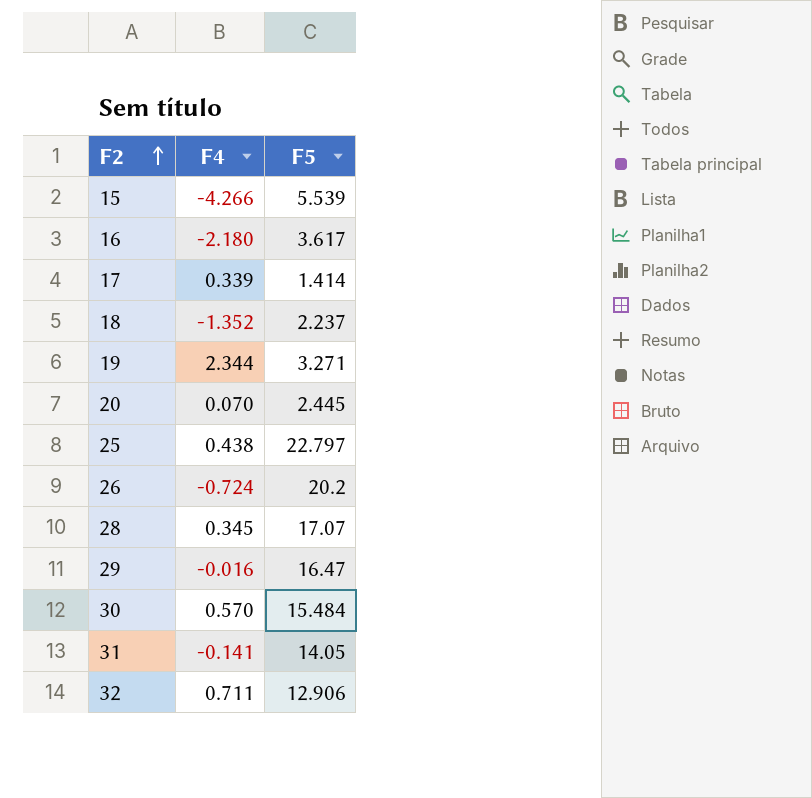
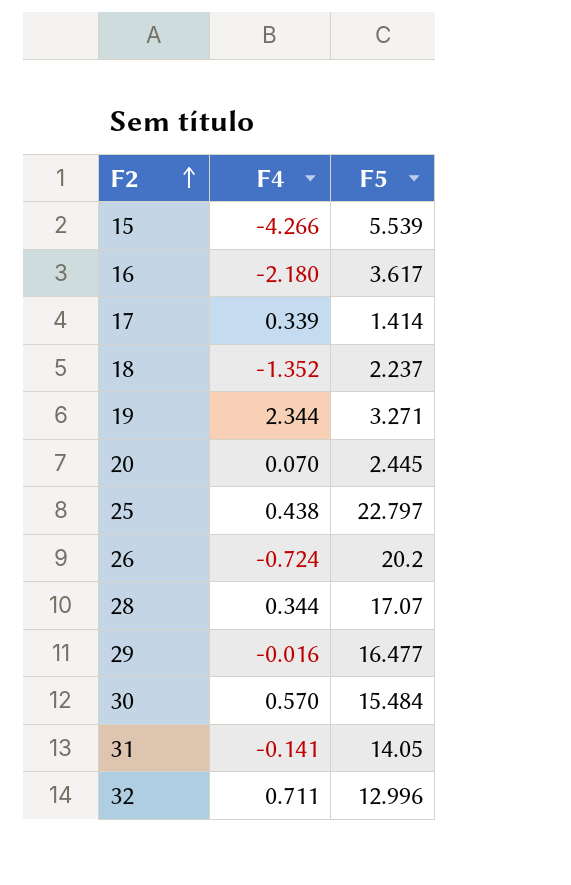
28 | F4: 0.345 -> 0.344
29 | F5: 16.47 -> 16.477
32 | F5: 12.906 -> 12.996

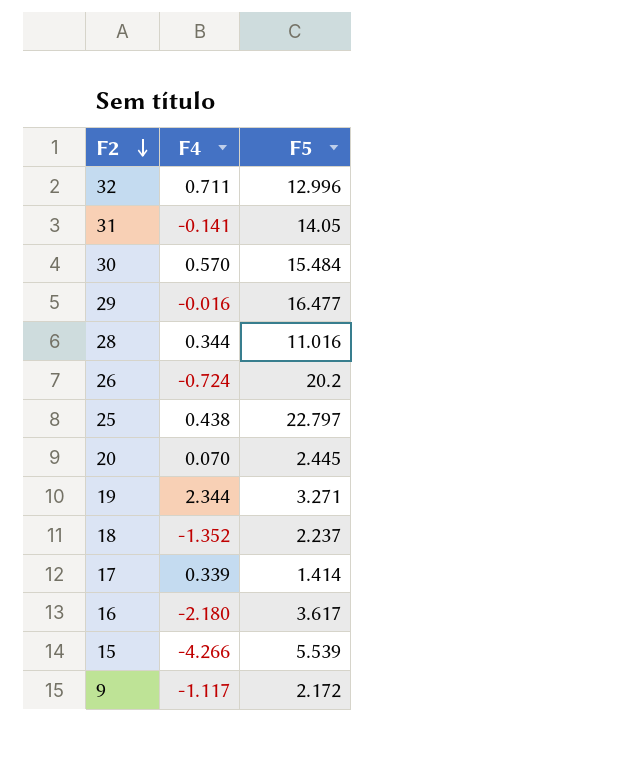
row order: F2 ascending -> F2 descending
28 | F5: 17.07 -> 11.016
row 9: none -> -1.117 | 2.172

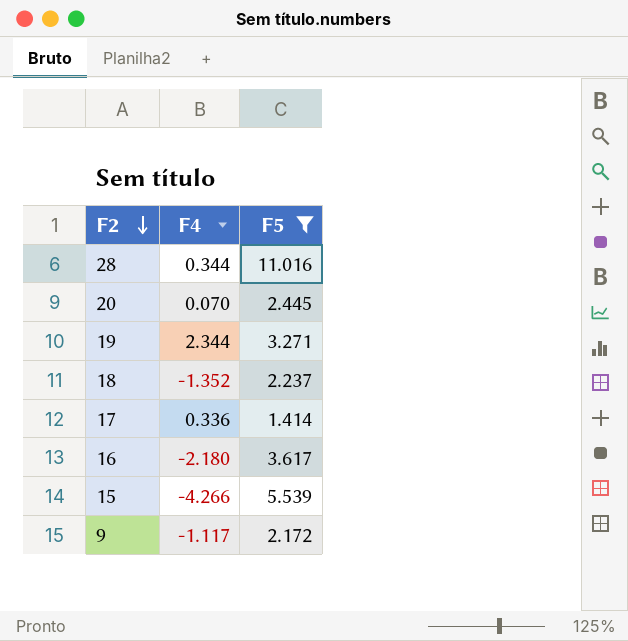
filter: none -> F5 <= 11.016
17 | F4: 0.339 -> 0.336

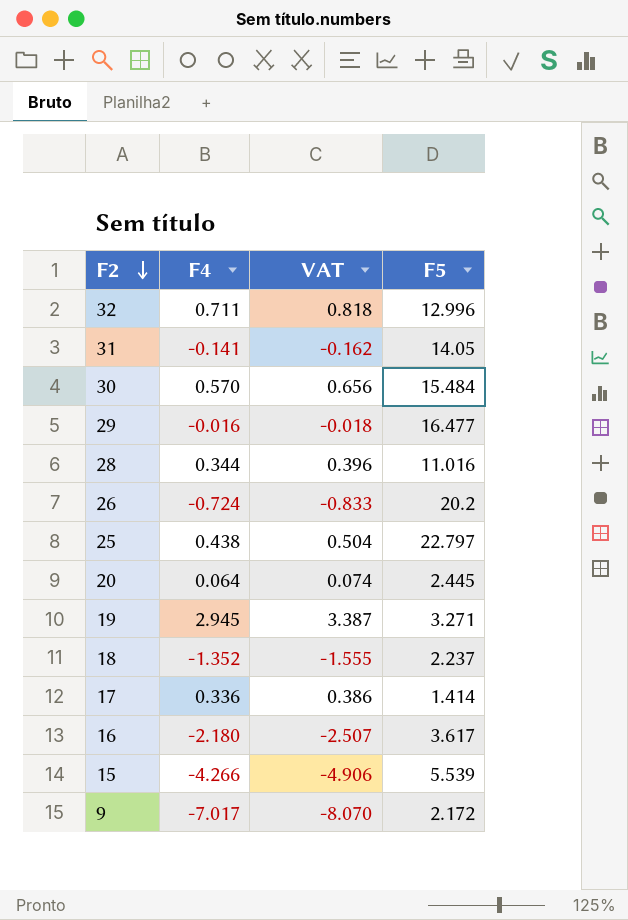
filter: F5 <= 11.016 -> none
column VAT | formula: none -> [F4] * 1.15
20 | F4: 0.070 -> 0.064
19 | F4: 2.344 -> 2.945
9 | F4: -1.117 -> -7.017

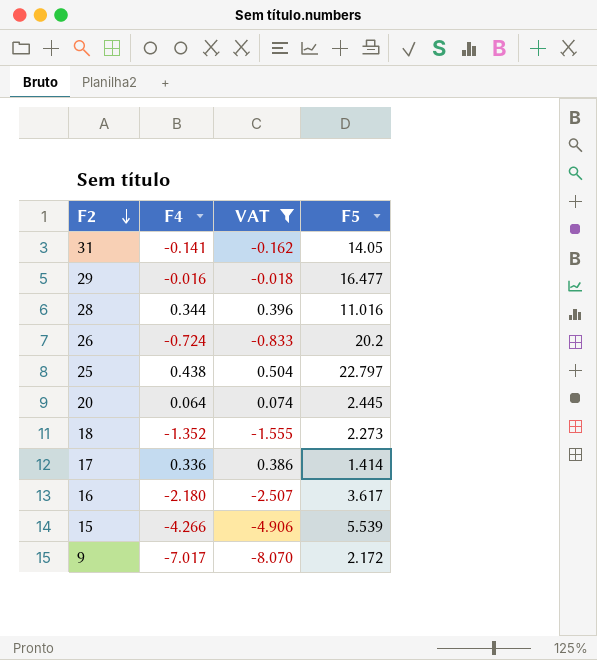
filter: none -> VAT <= 0.504
18 | F5: 2.237 -> 2.273

